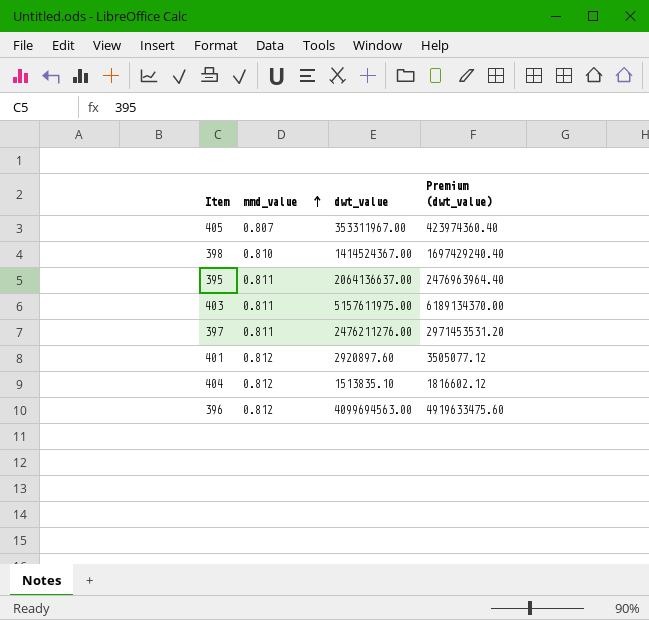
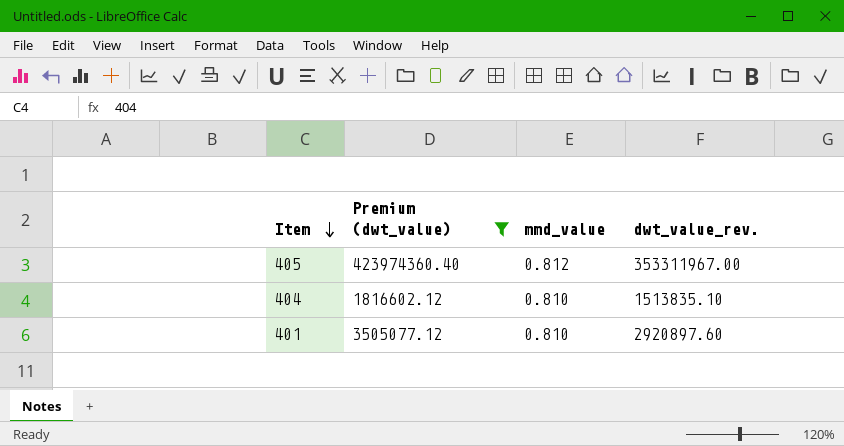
filter: none -> Premium (dwt_value) <= 423974360.40
row order: mmd_value ascending -> Item descending
column Premium (dwt_value) | position: 4 -> 2
column name: dwt_value -> dwt_value_rev.
405 | mmd_value: 0.807 -> 0.812
404 | mmd_value: 0.812 -> 0.810
401 | mmd_value: 0.812 -> 0.810

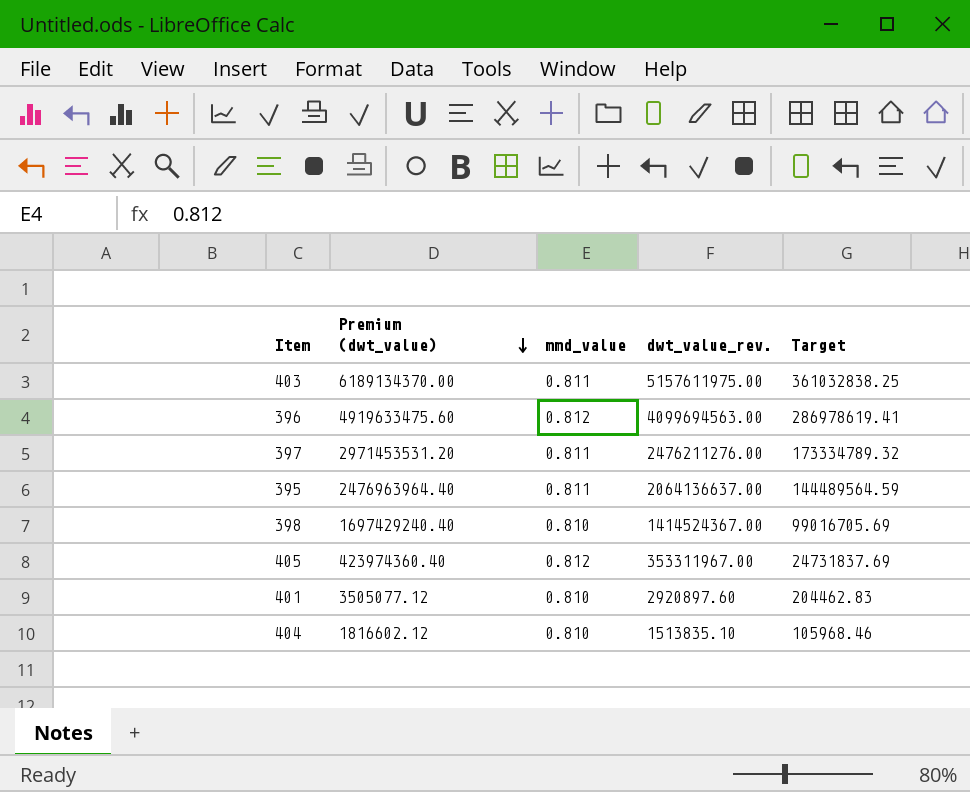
filter: Premium (dwt_value) <= 423974360.40 -> none
row order: Item descending -> Premium (dwt_value) descending
column Target | formula: none -> [dwt_value_rev.] * 0.07

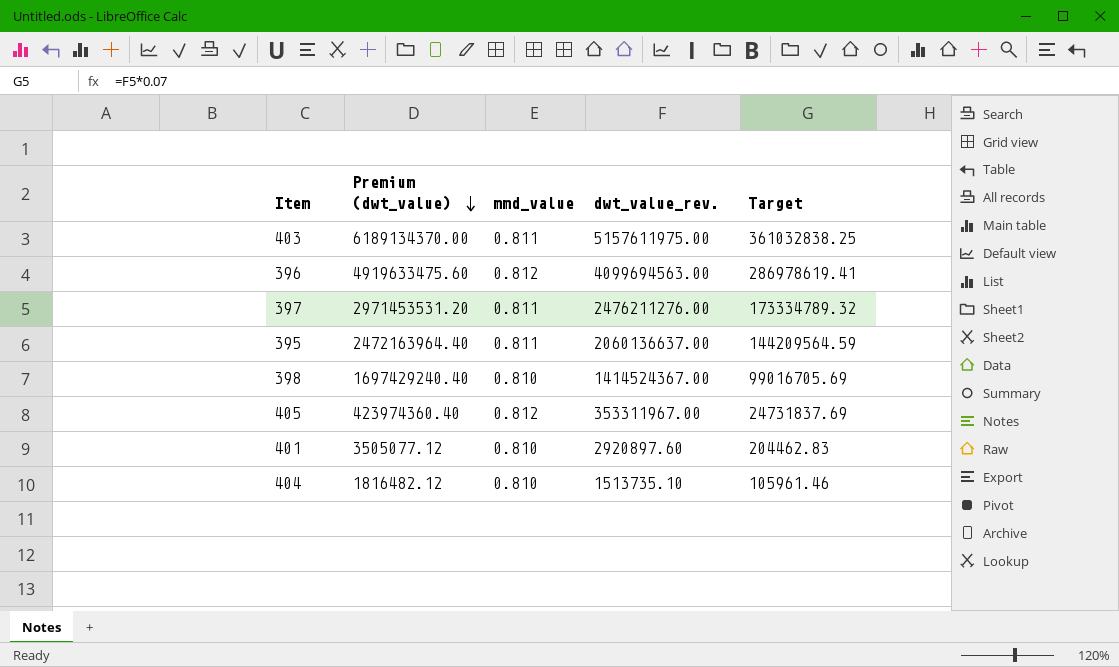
395 | Premium (dwt_value): 2476963964.40 -> 2472163964.40
395 | dwt_value_rev.: 2064136637.00 -> 2060136637.00
395 | Target: 144489564.59 -> 144209564.59
404 | Premium (dwt_value): 1816602.12 -> 1816482.12
404 | dwt_value_rev.: 1513835.10 -> 1513735.10
404 | Target: 105968.46 -> 105961.46

